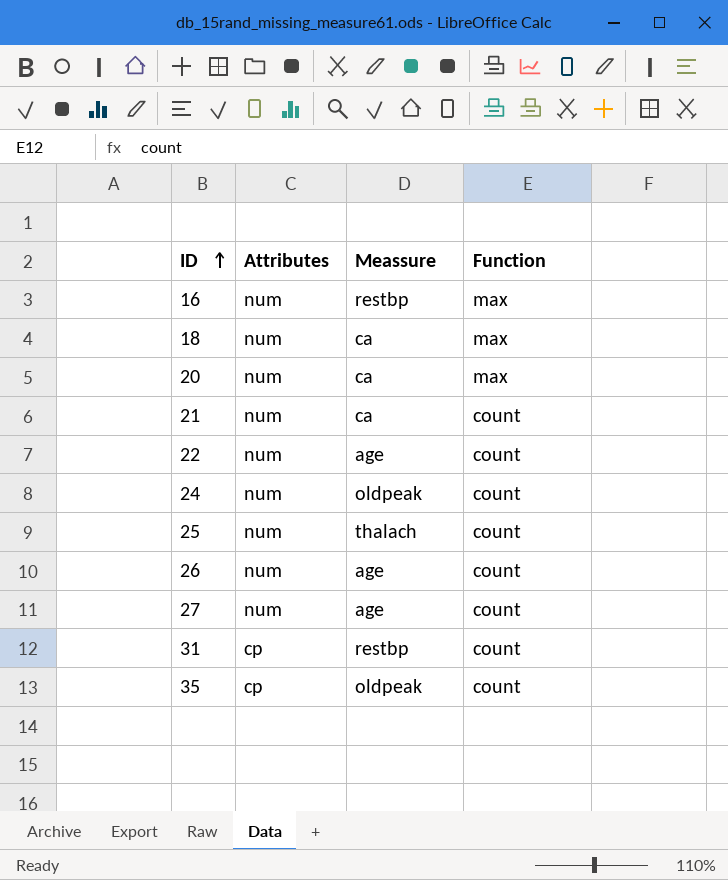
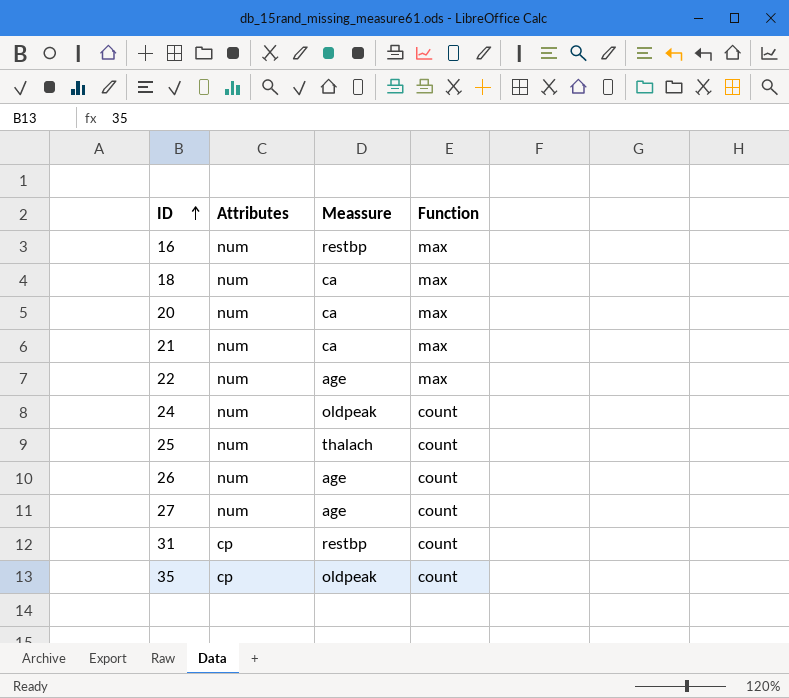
21 | Function: count -> max
22 | Function: count -> max

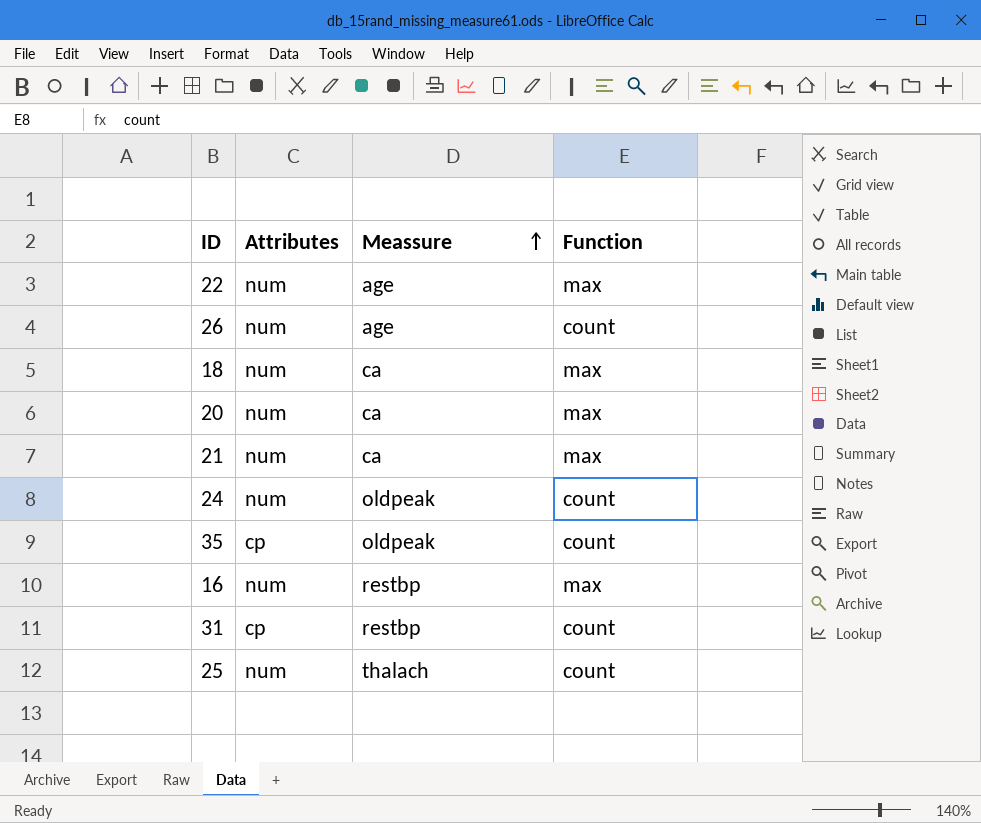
row order: ID ascending -> Meassure ascending
row 27: num | age | count -> none

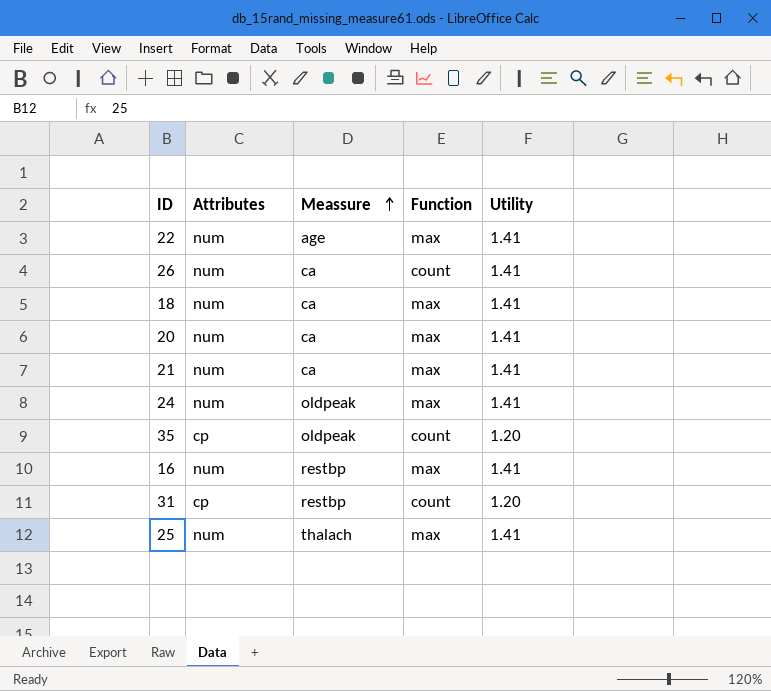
column Utility | position: none -> 5
26 | Meassure: age -> ca
24 | Function: count -> max
25 | Function: count -> max

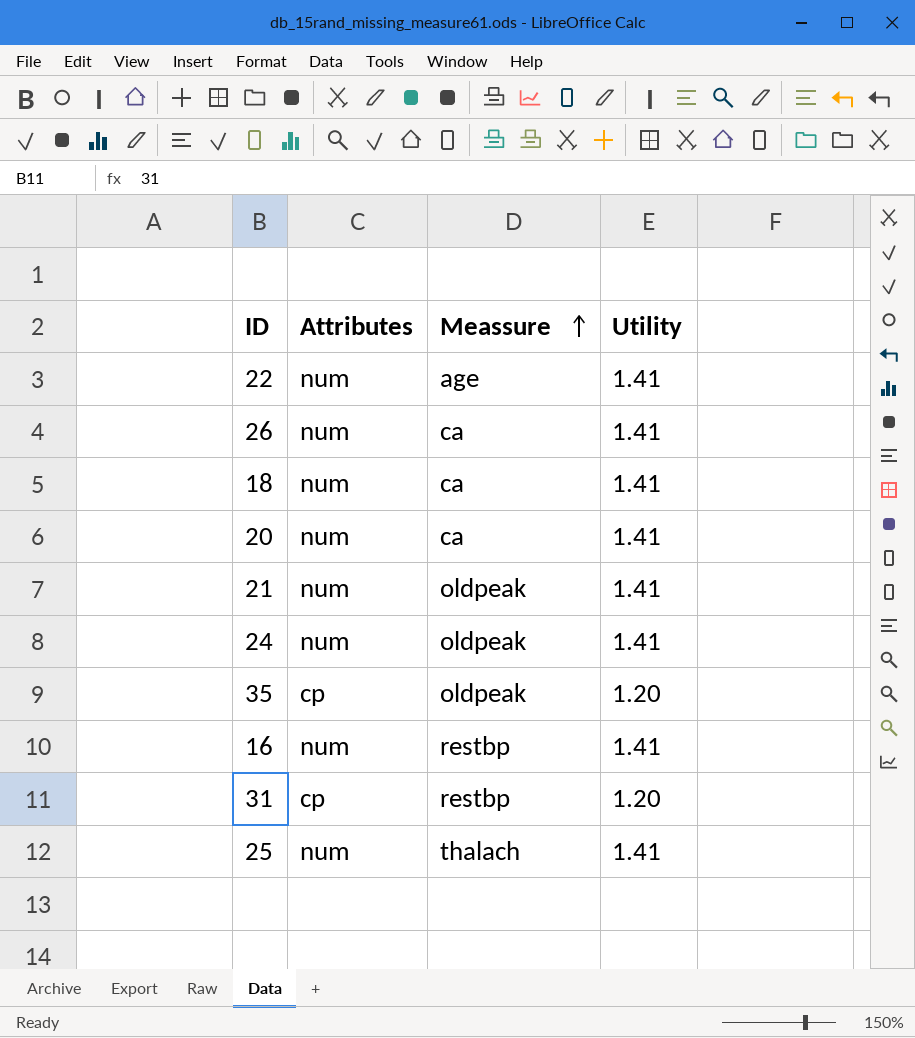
column Function | position: 4 -> none
21 | Meassure: ca -> oldpeak

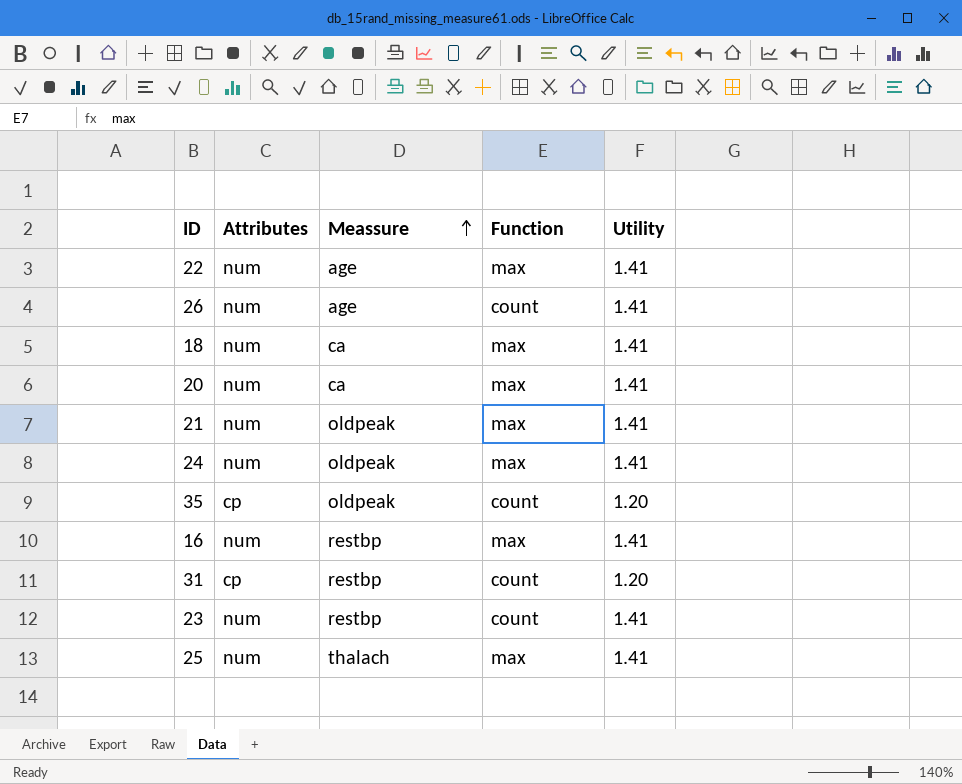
column Function | position: none -> 4
26 | Meassure: ca -> age
row 23: none -> num | restbp | count | 1.41

